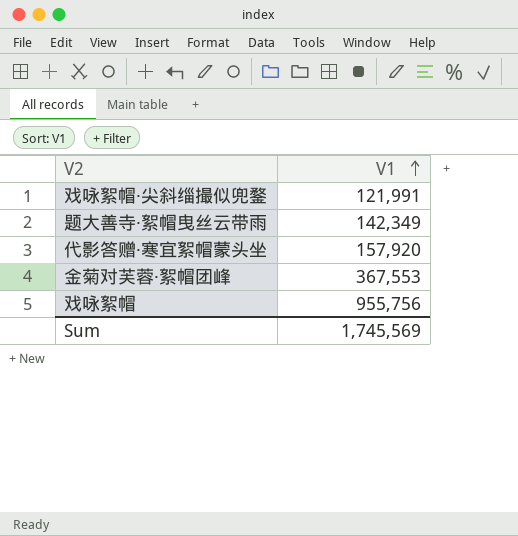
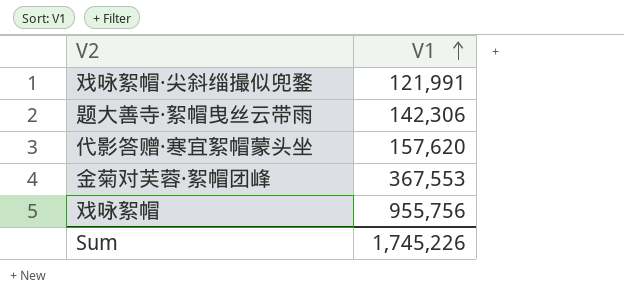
题大善寺·絮帽曳丝云带雨 | V1: 142,349 -> 142,306
代影答赠·寒宜絮帽蒙头坐 | V1: 157,920 -> 157,620
Sum | V1: 1,745,569 -> 1,745,226

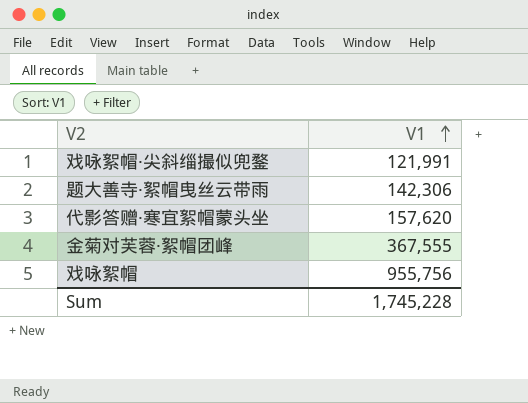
金菊对芙蓉·絮帽团峰 | V1: 367,553 -> 367,555
Sum | V1: 1,745,226 -> 1,745,228

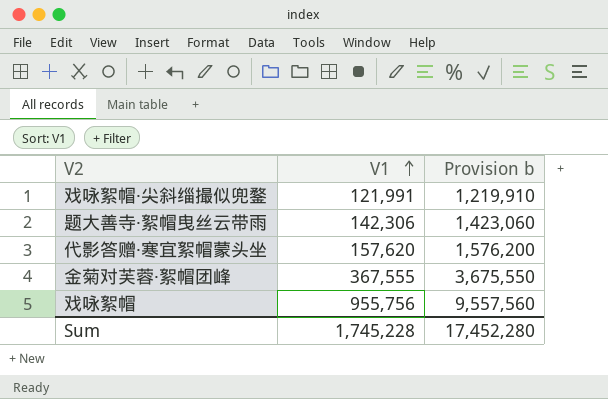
column Provision b | formula: none -> [V1] * 10

